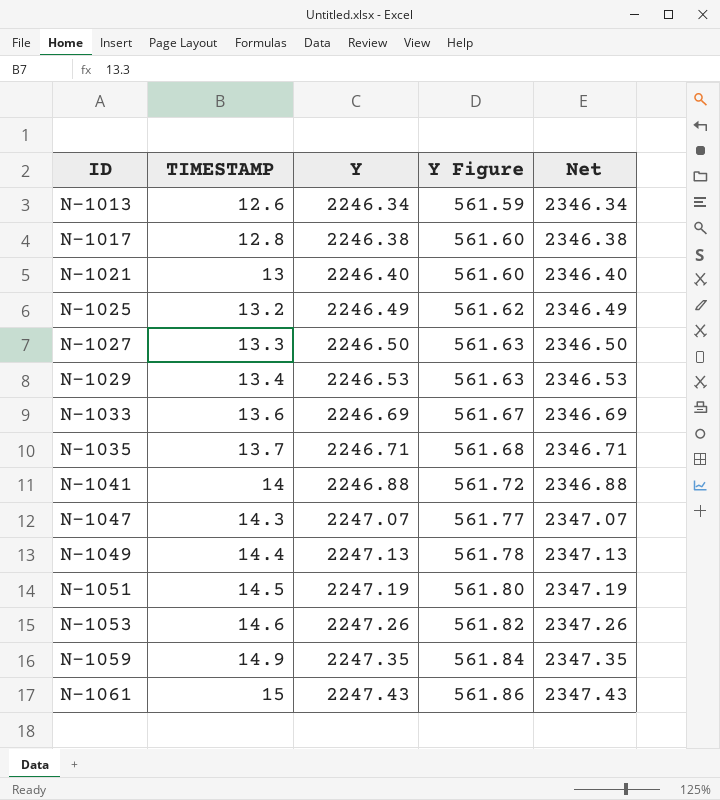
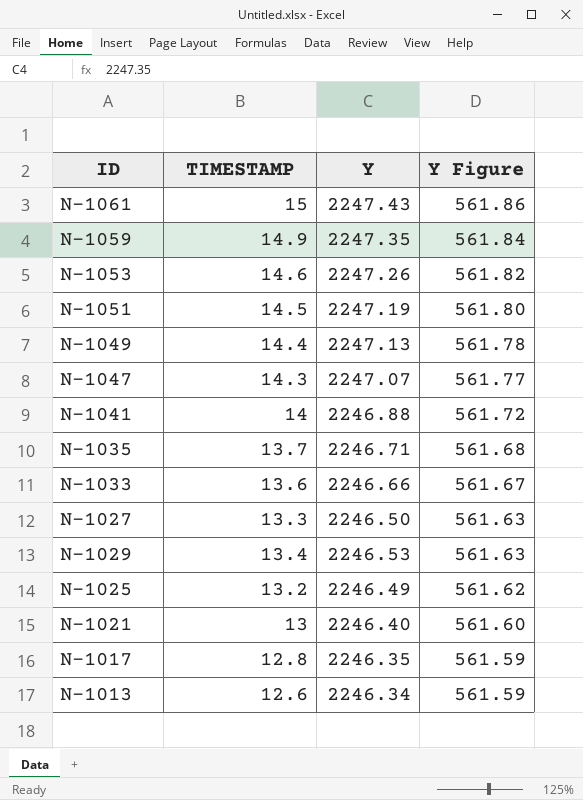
row order: ID ascending -> Y Figure descending
column Net | formula: [Y] + 100 -> none
N-1033 | Y: 2246.69 -> 2246.66
N-1017 | Y: 2246.38 -> 2246.35
N-1017 | Y Figure: 561.60 -> 561.59

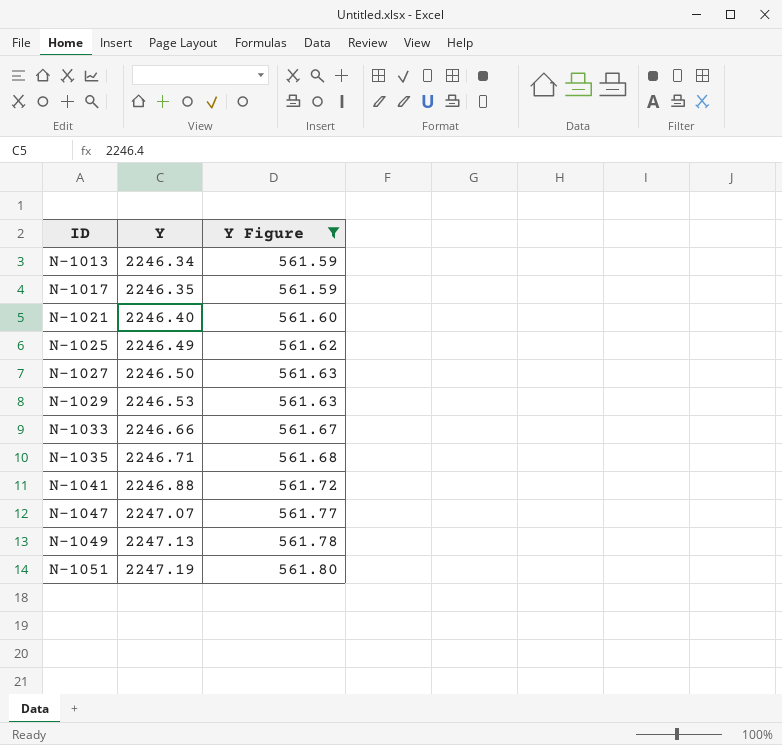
filter: none -> Y Figure <= 561.80
row order: Y Figure descending -> ID ascending
column TIMESTAMP | position: 2 -> none

